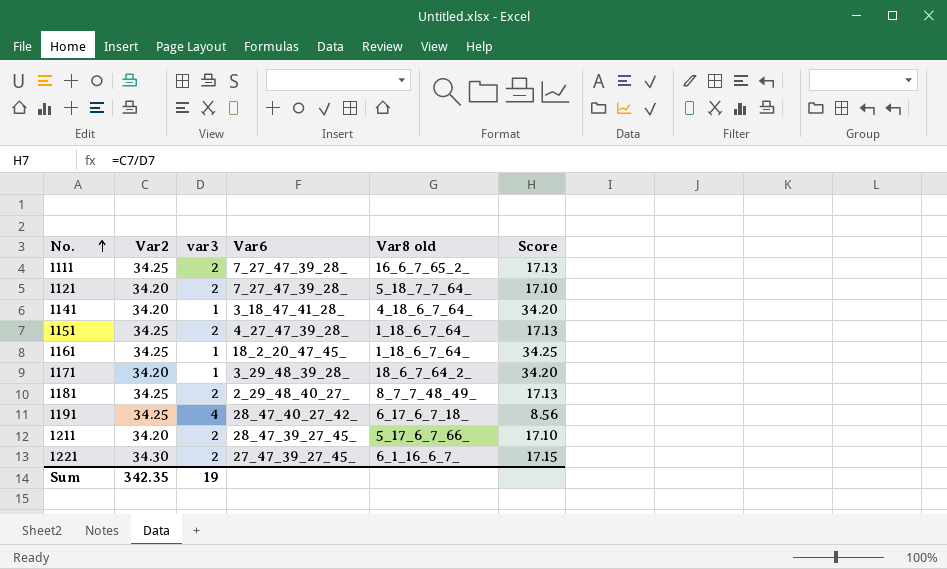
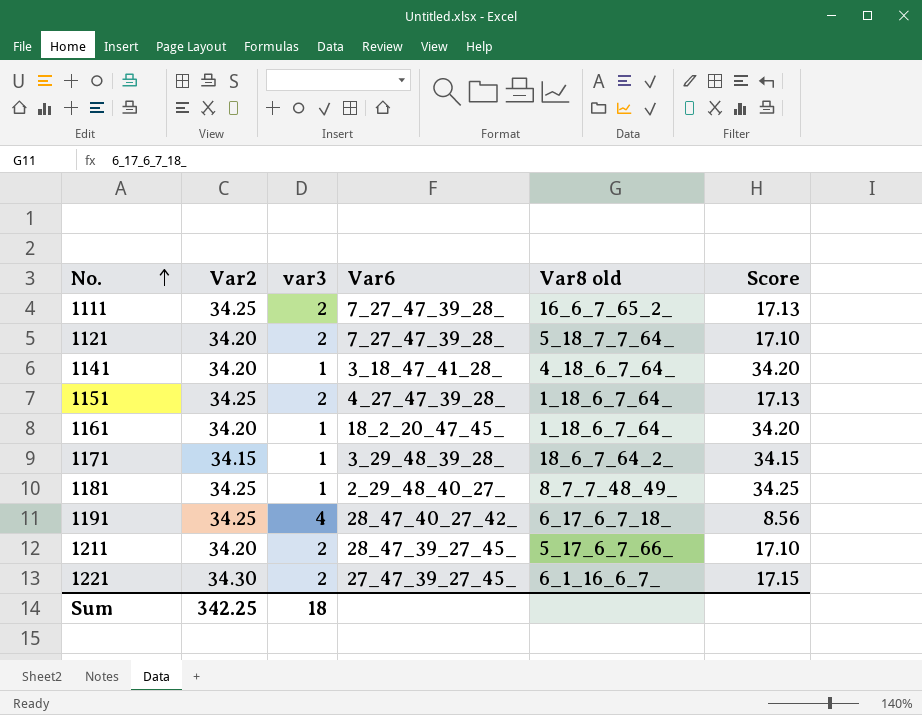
1161 | Var2: 34.25 -> 34.20
1161 | Score: 34.25 -> 34.20
1171 | Var2: 34.20 -> 34.15
1171 | Score: 34.20 -> 34.15
1181 | var3: 2 -> 1
1181 | Score: 17.13 -> 34.25
Sum | Var2: 342.35 -> 342.25
Sum | var3: 19 -> 18

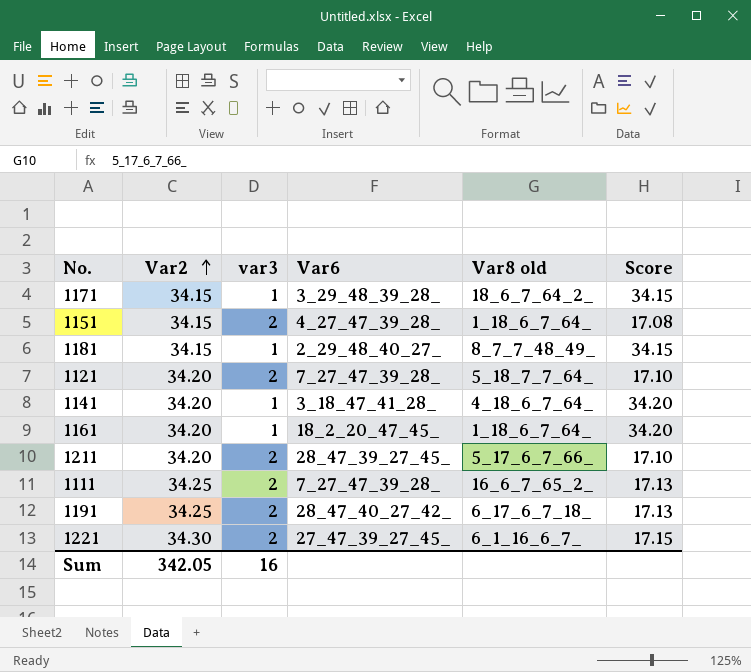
row order: No. ascending -> Var2 ascending
1151 | Var2: 34.25 -> 34.15
1151 | Score: 17.13 -> 17.08
1181 | Var2: 34.25 -> 34.15
1181 | Score: 34.25 -> 34.15
1191 | var3: 4 -> 2
1191 | Score: 8.56 -> 17.13
Sum | Var2: 342.25 -> 342.05
Sum | var3: 18 -> 16

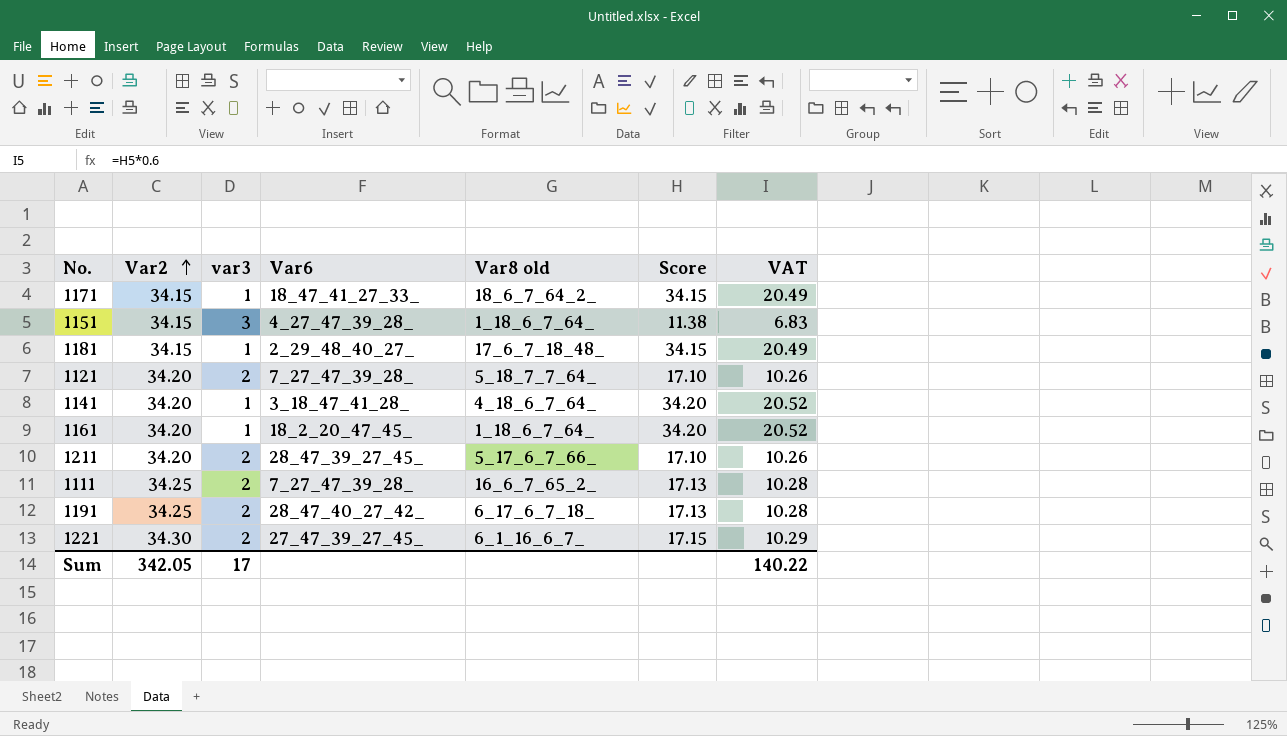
column VAT | formula: none -> [Score] * 0.6
1171 | Var6: 3_29_48_39_28_ -> 18_47_41_27_33_
1151 | var3: 2 -> 3
1151 | Score: 17.08 -> 11.38
1181 | Var8 old: 8_7_7_48_49_ -> 17_6_7_18_48_
Sum | var3: 16 -> 17

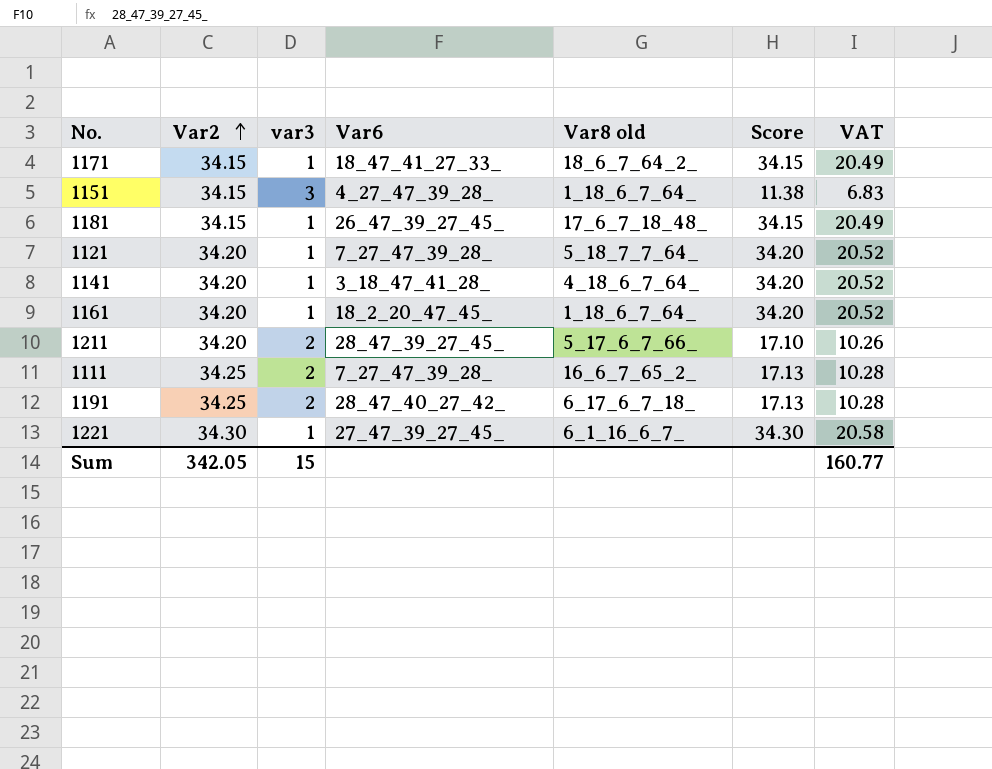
1181 | Var6: 2_29_48_40_27_ -> 26_47_39_27_45_
1121 | var3: 2 -> 1
1121 | Score: 17.10 -> 34.20
1121 | VAT: 10.26 -> 20.52
1221 | var3: 2 -> 1
1221 | Score: 17.15 -> 34.30
1221 | VAT: 10.29 -> 20.58
Sum | var3: 17 -> 15
Sum | VAT: 140.22 -> 160.77

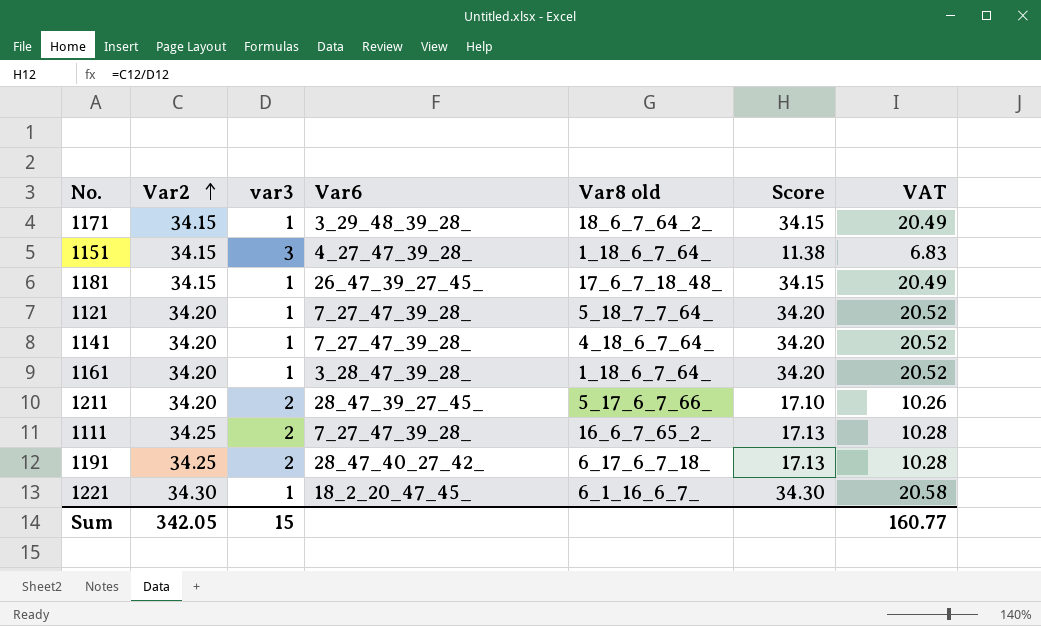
1171 | Var6: 18_47_41_27_33_ -> 3_29_48_39_28_
1141 | Var6: 3_18_47_41_28_ -> 7_27_47_39_28_
1161 | Var6: 18_2_20_47_45_ -> 3_28_47_39_28_
1221 | Var6: 27_47_39_27_45_ -> 18_2_20_47_45_

